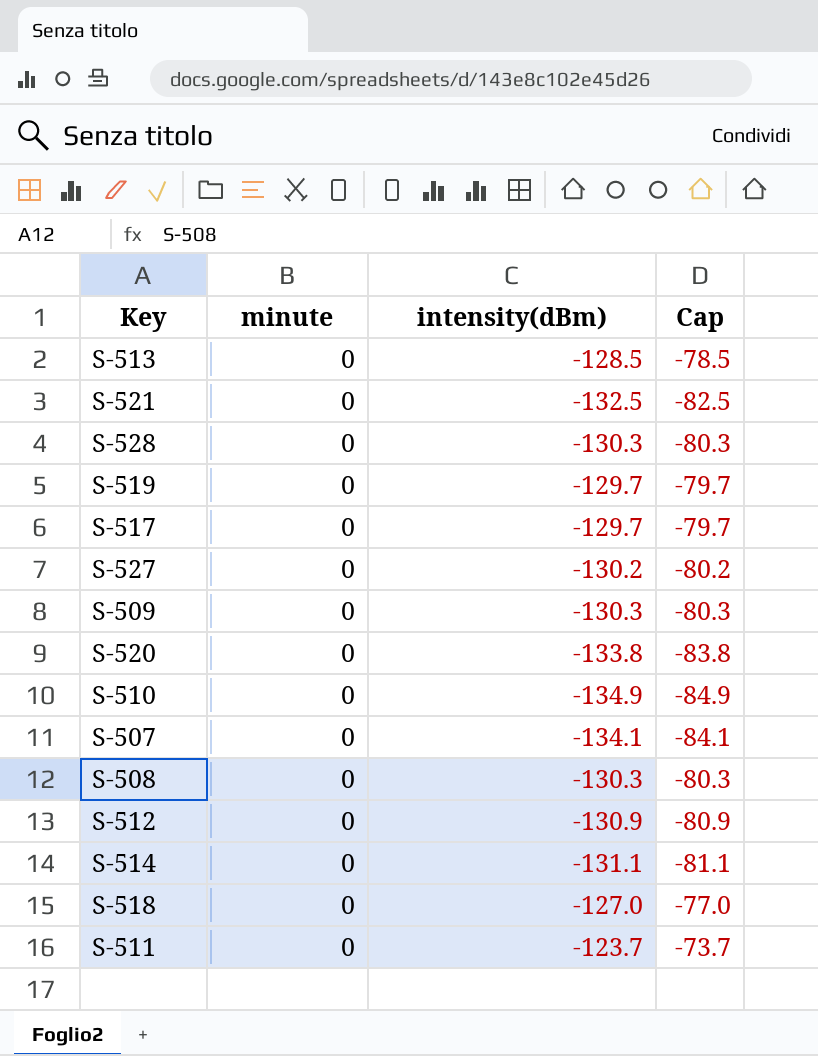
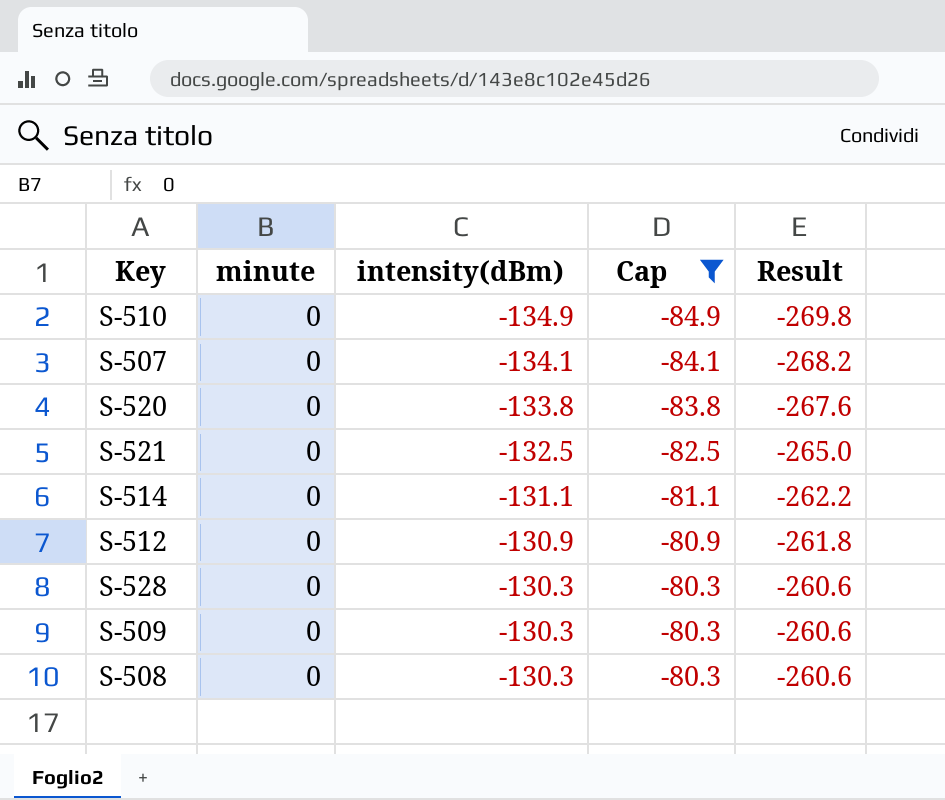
filter: none -> Cap <= -80.3
row order: none -> intensity(dBm) ascending
column Result | formula: none -> [intensity(dBm)] * 2

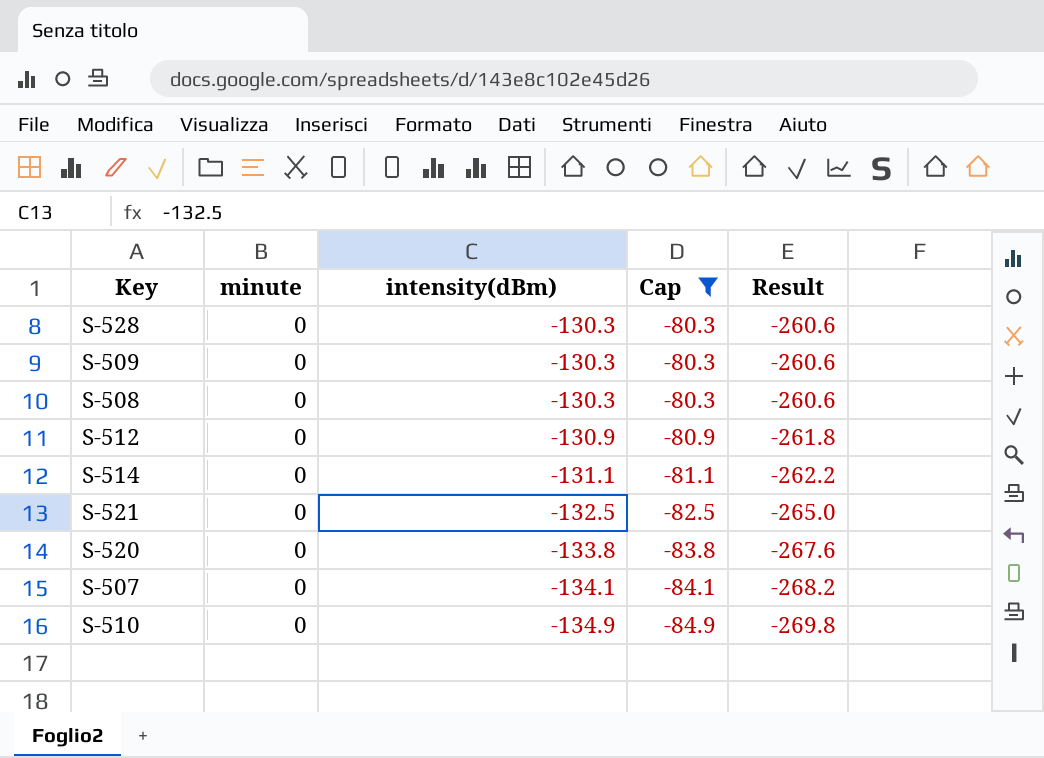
row order: intensity(dBm) ascending -> intensity(dBm) descending

